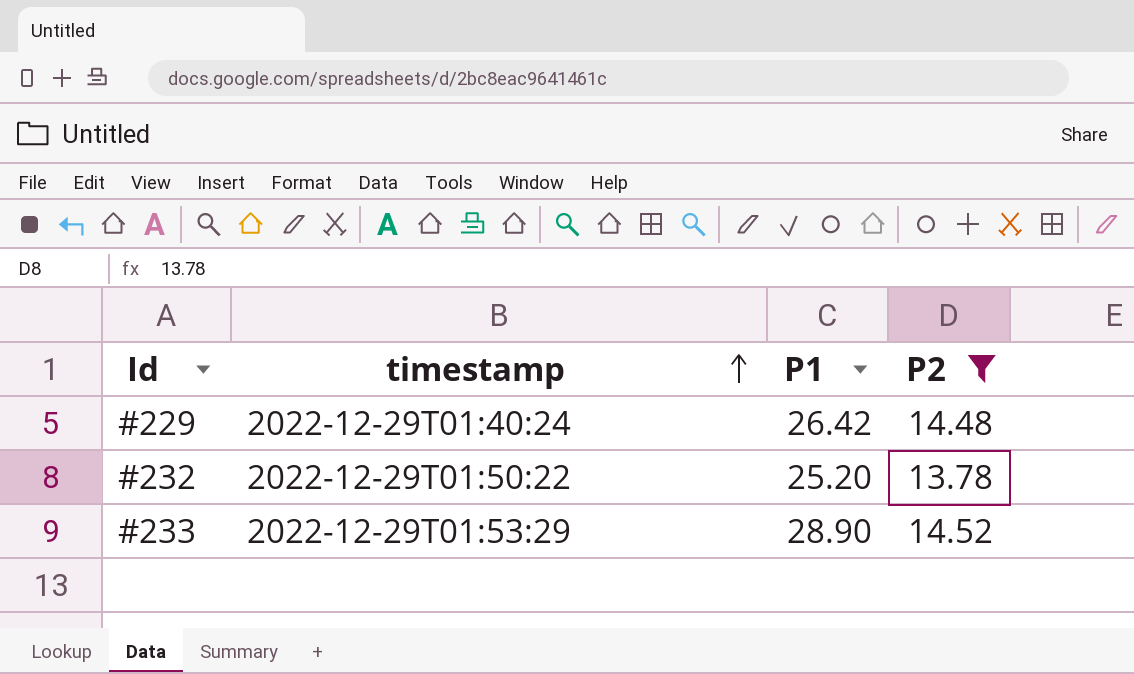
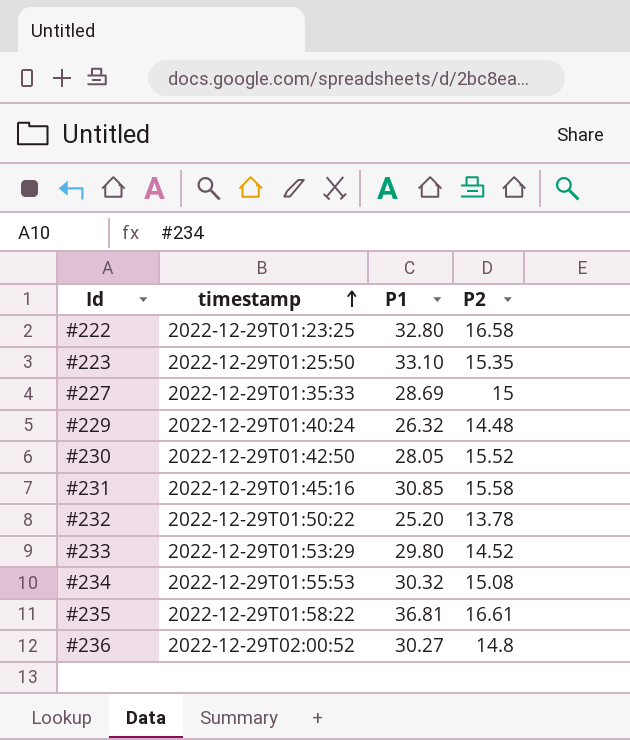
filter: P2 <= 14.52 -> none
#229 | P1: 26.42 -> 26.32
#233 | P1: 28.90 -> 29.80

